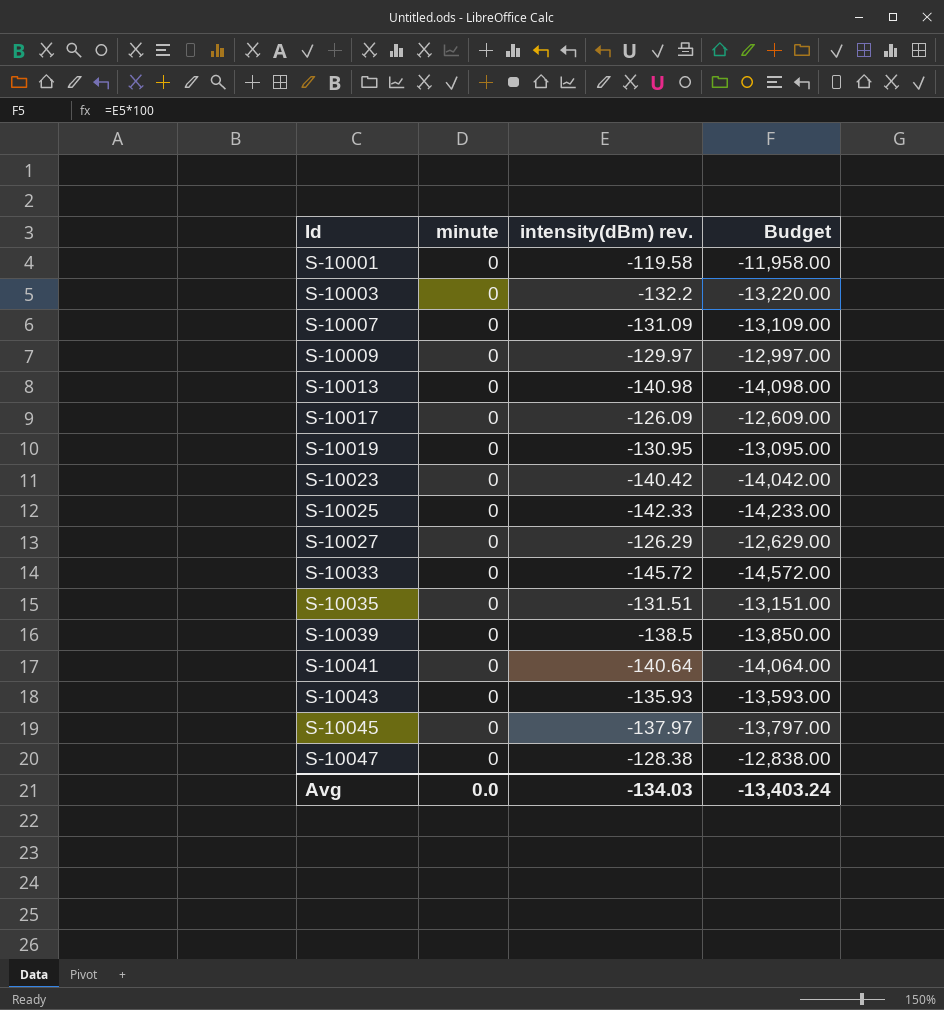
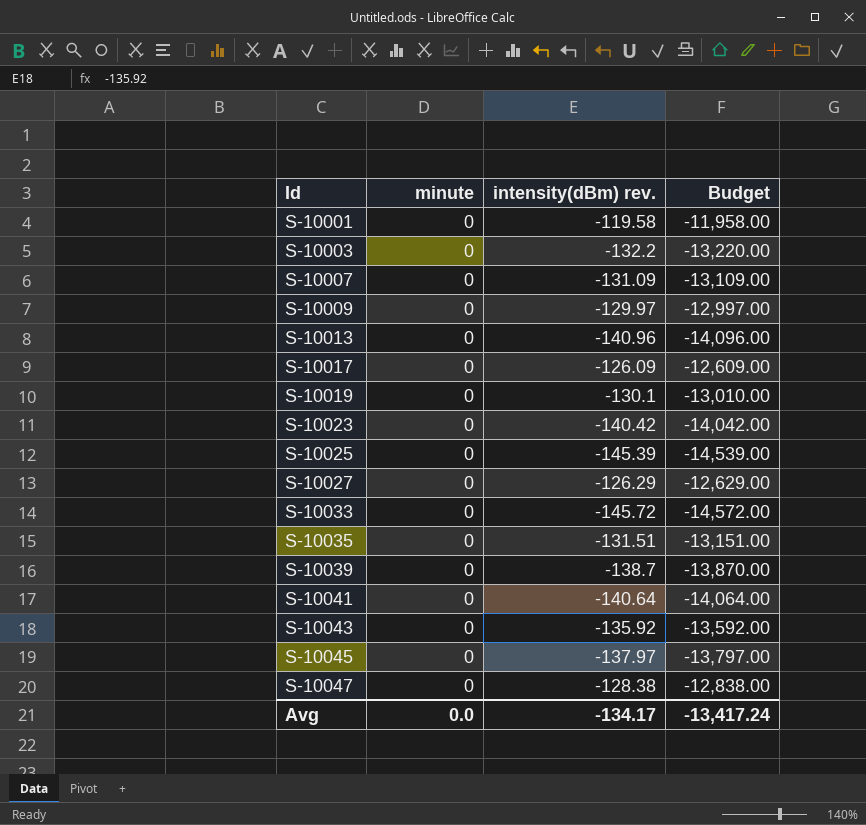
S-10013 | intensity(dBm) rev.: -140.98 -> -140.96
S-10013 | Budget: -14,098.00 -> -14,096.00
S-10019 | intensity(dBm) rev.: -130.95 -> -130.1
S-10019 | Budget: -13,095.00 -> -13,010.00
S-10025 | intensity(dBm) rev.: -142.33 -> -145.39
S-10025 | Budget: -14,233.00 -> -14,539.00
S-10039 | intensity(dBm) rev.: -138.5 -> -138.7
S-10039 | Budget: -13,850.00 -> -13,870.00
S-10043 | intensity(dBm) rev.: -135.93 -> -135.92
S-10043 | Budget: -13,593.00 -> -13,592.00
Avg | intensity(dBm) rev.: -134.03 -> -134.17
Avg | Budget: -13,403.24 -> -13,417.24

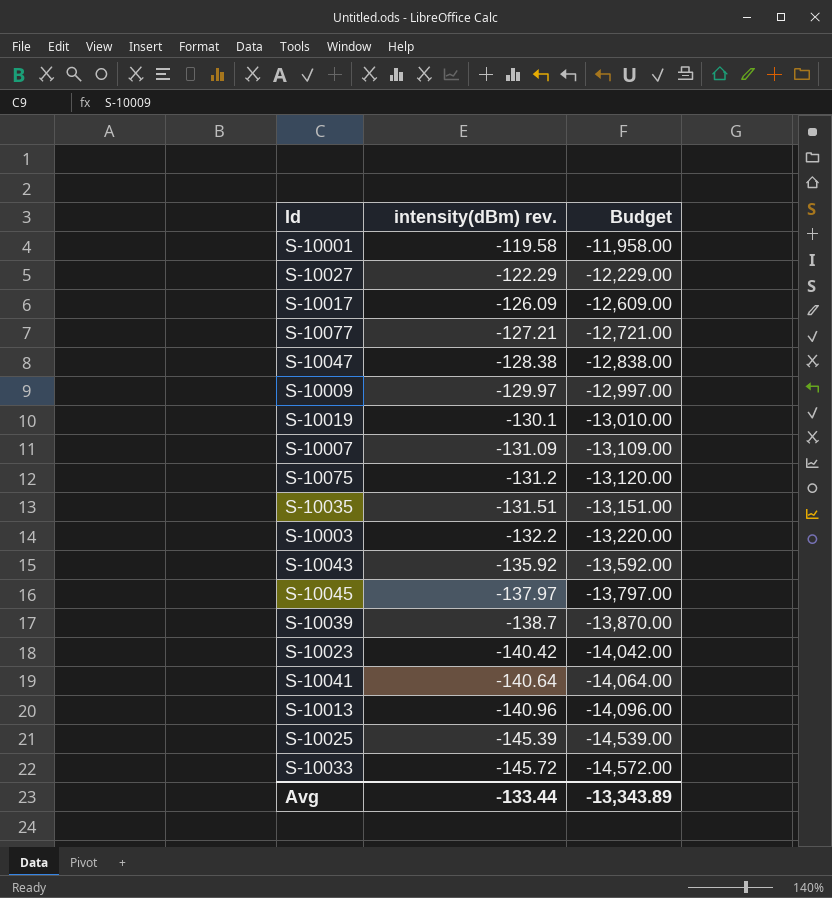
row order: Id ascending -> intensity(dBm) rev. descending
column minute | position: 2 -> none
S-10027 | intensity(dBm) rev.: -126.29 -> -122.29
S-10027 | Budget: -12,629.00 -> -12,229.00
row S-10077: none -> -127.21 | -12,721.00
row S-10075: none -> -131.2 | -13,120.00
Avg | intensity(dBm) rev.: -134.17 -> -133.44
Avg | Budget: -13,417.24 -> -13,343.89

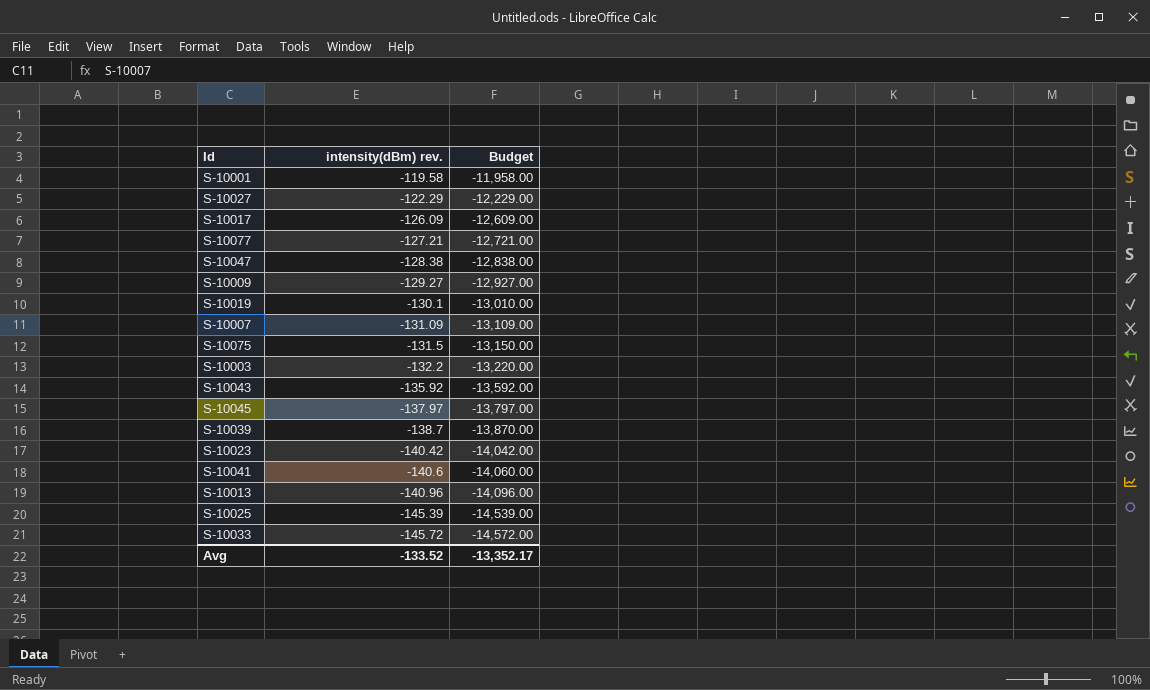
row S-10035: -131.51 | -13,151.00 -> none
S-10009 | intensity(dBm) rev.: -129.97 -> -129.27
S-10009 | Budget: -12,997.00 -> -12,927.00
S-10075 | intensity(dBm) rev.: -131.2 -> -131.5
S-10075 | Budget: -13,120.00 -> -13,150.00
S-10041 | intensity(dBm) rev.: -140.64 -> -140.6
S-10041 | Budget: -14,064.00 -> -14,060.00
Avg | intensity(dBm) rev.: -133.44 -> -133.52
Avg | Budget: -13,343.89 -> -13,352.17

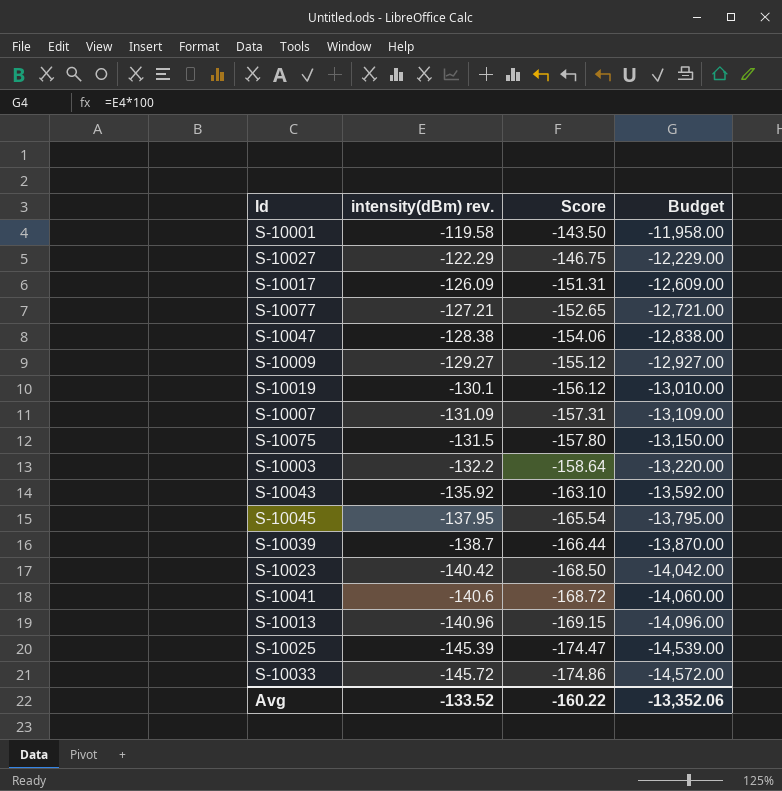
column Score | formula: none -> [intensity(dBm) rev.] * 1.2
S-10045 | intensity(dBm) rev.: -137.97 -> -137.95
S-10045 | Budget: -13,797.00 -> -13,795.00
Avg | Budget: -13,352.17 -> -13,352.06

